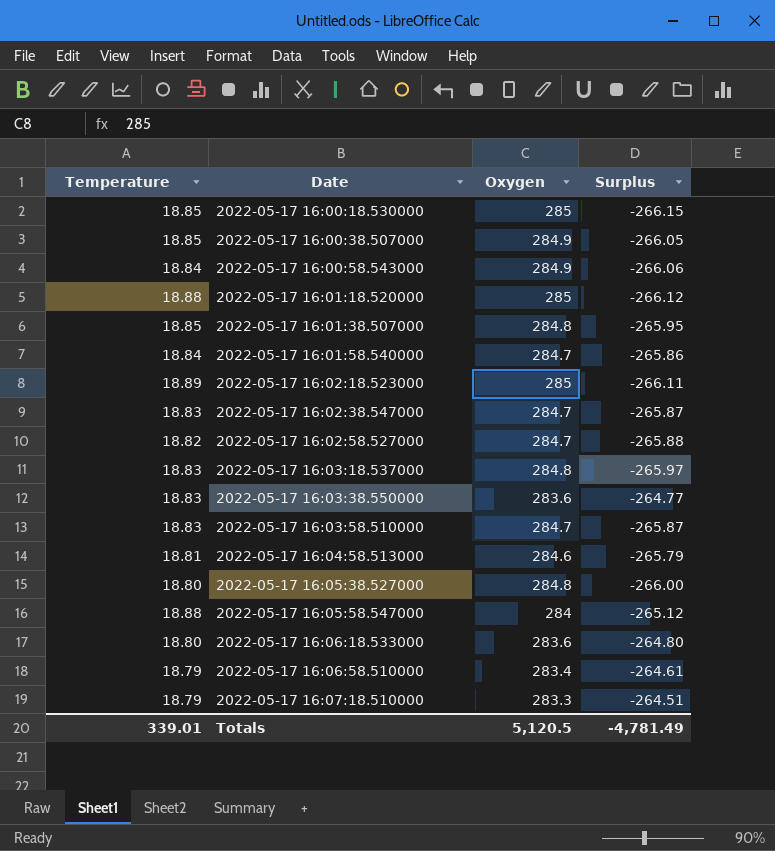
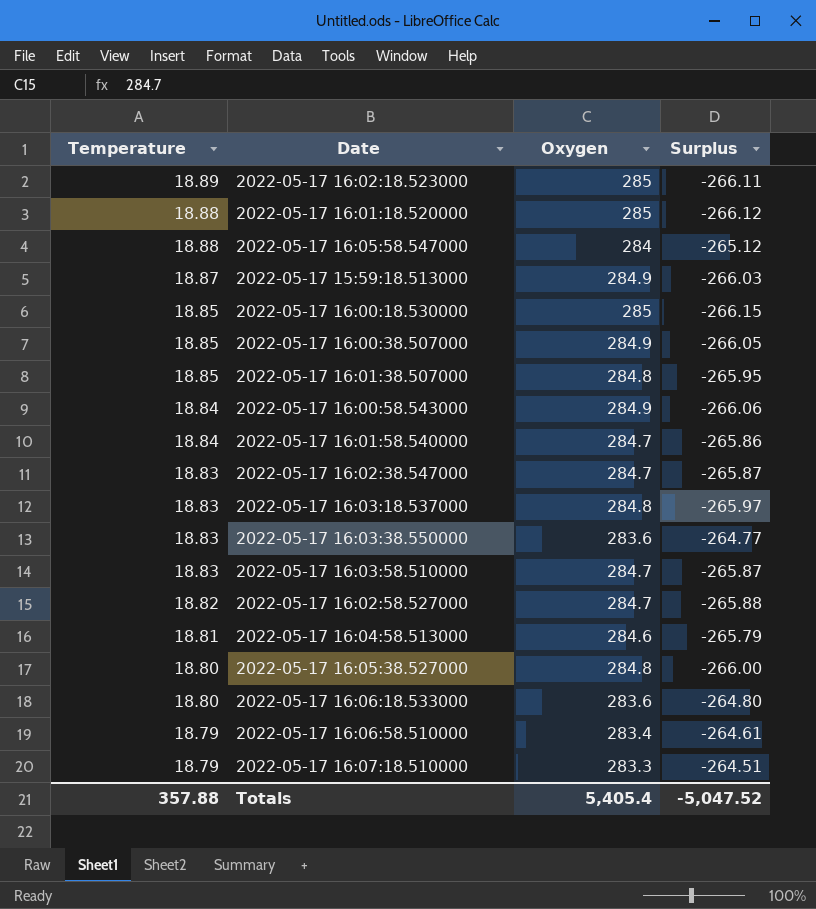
row order: Date ascending -> Temperature descending
row 2022-05-17 15:59:18.513000: none -> 18.87 | 284.9 | -266.03
Totals | Temperature: 339.01 -> 357.88
Totals | Oxygen: 5,120.5 -> 5,405.4
Totals | Surplus: -4,781.49 -> -5,047.52

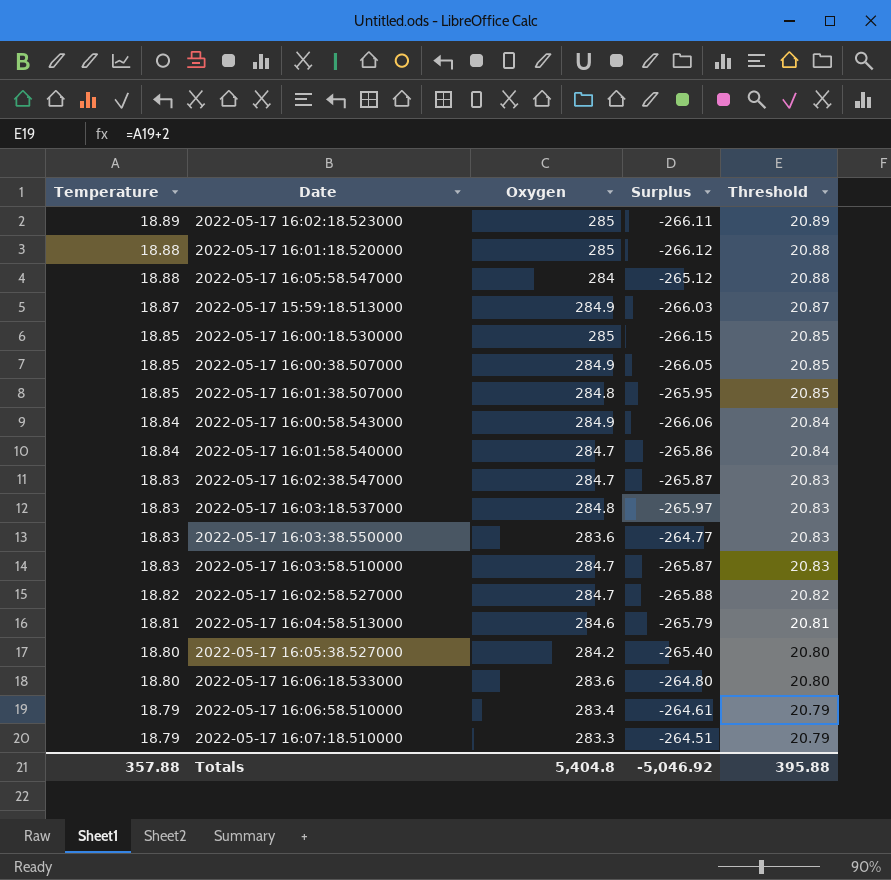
column Threshold | formula: none -> [Temperature] + 2
2022-05-17 16:05:38.527000 | Oxygen: 284.8 -> 284.2
2022-05-17 16:05:38.527000 | Surplus: -266.00 -> -265.40
Totals | Oxygen: 5,405.4 -> 5,404.8
Totals | Surplus: -5,047.52 -> -5,046.92

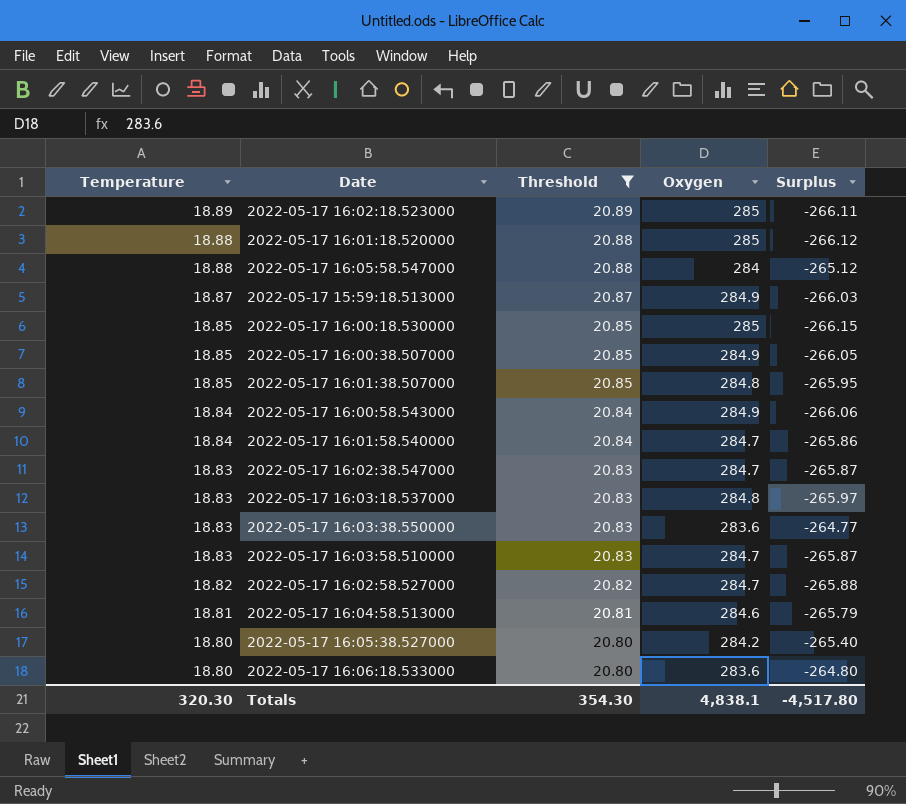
filter: none -> Threshold != 20.79
column Threshold | position: 5 -> 3
Totals | Temperature: 357.88 -> 320.30
Totals | Threshold: 395.88 -> 354.30
Totals | Oxygen: 5,404.8 -> 4,838.1
Totals | Surplus: -5,046.92 -> -4,517.80

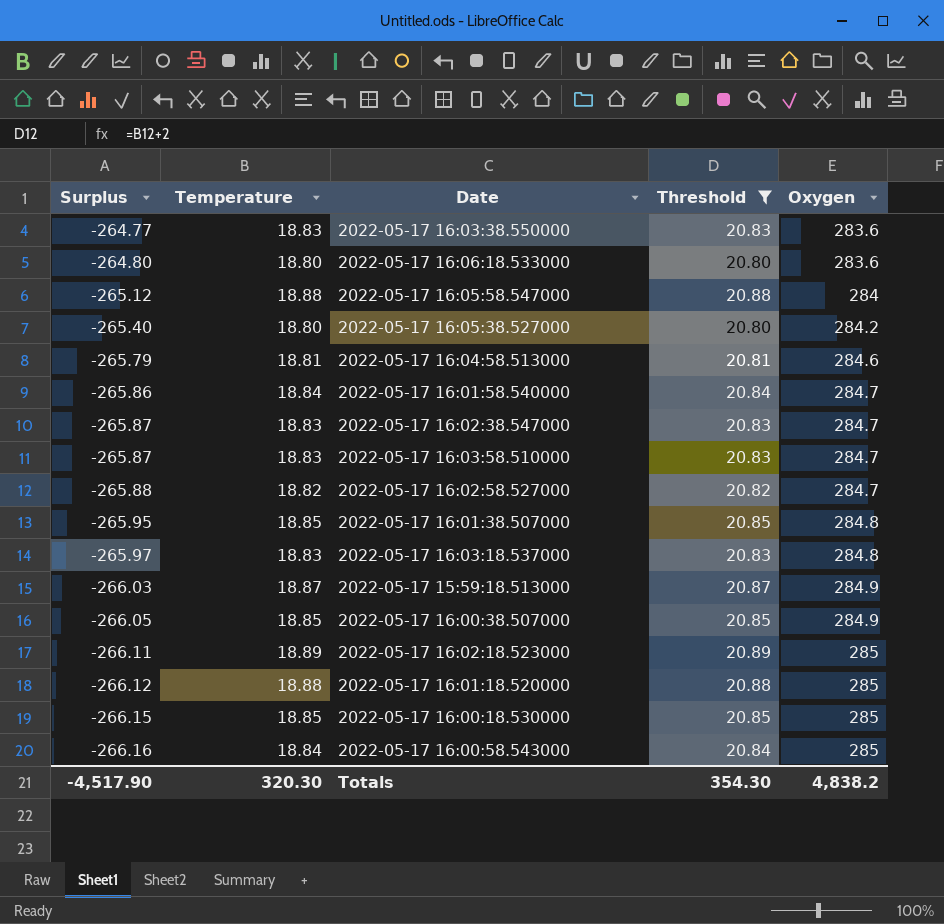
row order: Temperature descending -> Surplus descending
column Surplus | position: 5 -> 1
2022-05-17 16:00:58.543000 | Surplus: -266.06 -> -266.16
2022-05-17 16:00:58.543000 | Oxygen: 284.9 -> 285
Totals | Surplus: -4,517.80 -> -4,517.90
Totals | Oxygen: 4,838.1 -> 4,838.2

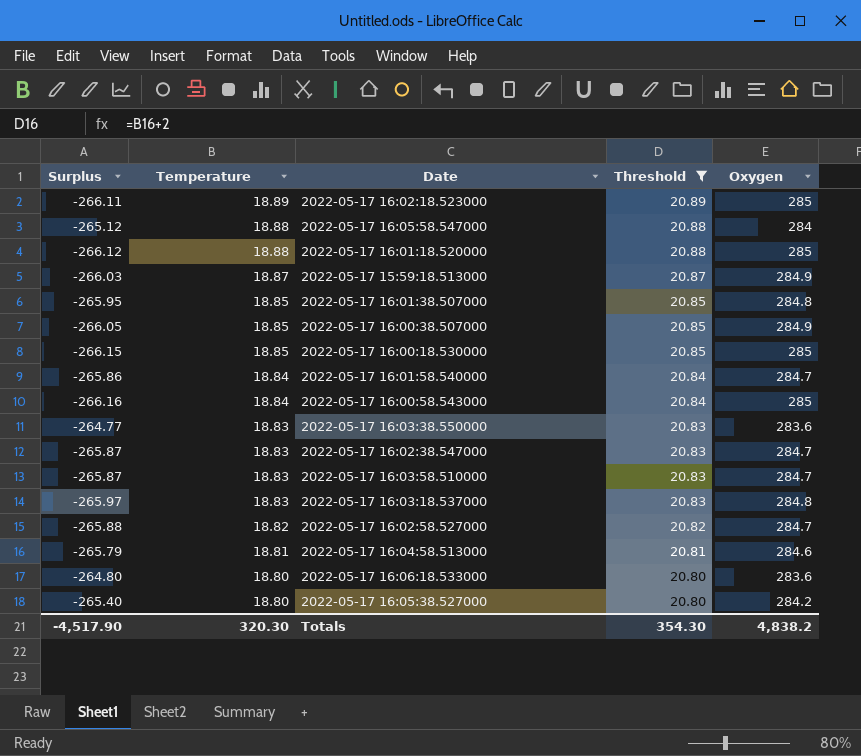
row order: Surplus descending -> Temperature descending

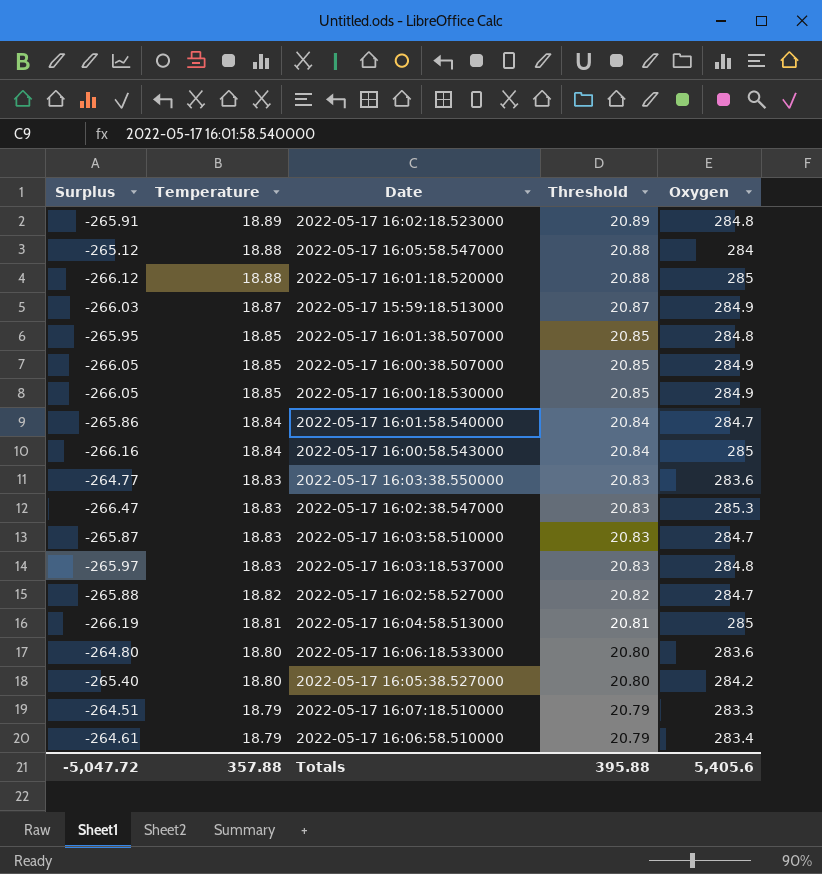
filter: Threshold != 20.79 -> none
2022-05-17 16:02:18.523000 | Surplus: -266.11 -> -265.91
2022-05-17 16:02:18.523000 | Oxygen: 285 -> 284.8
2022-05-17 16:00:18.530000 | Surplus: -266.15 -> -266.05
2022-05-17 16:00:18.530000 | Oxygen: 285 -> 284.9
2022-05-17 16:02:38.547000 | Surplus: -265.87 -> -266.47
2022-05-17 16:02:38.547000 | Oxygen: 284.7 -> 285.3
2022-05-17 16:04:58.513000 | Surplus: -265.79 -> -266.19
2022-05-17 16:04:58.513000 | Oxygen: 284.6 -> 285
Totals | Surplus: -4,517.90 -> -5,047.72
Totals | Temperature: 320.30 -> 357.88
Totals | Threshold: 354.30 -> 395.88
Totals | Oxygen: 4,838.2 -> 5,405.6

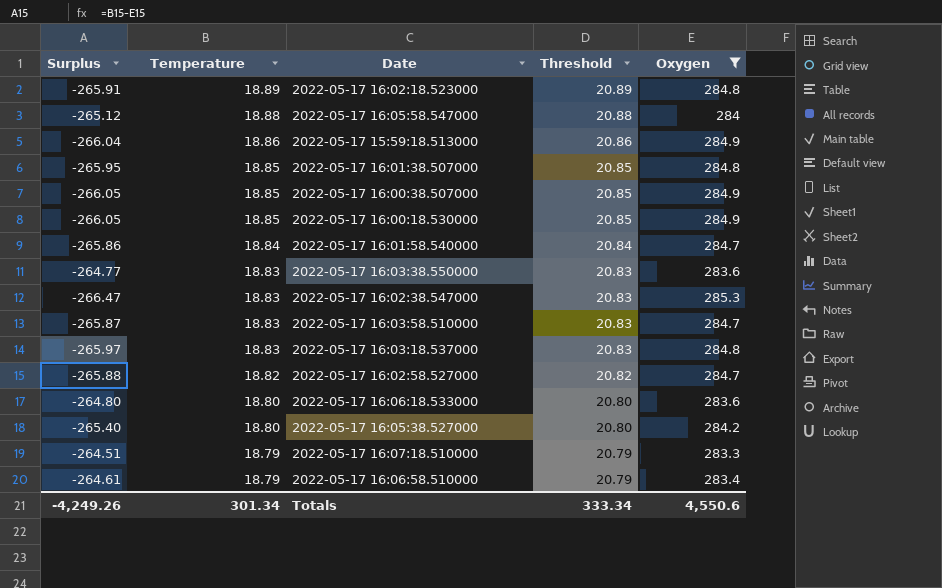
filter: none -> Oxygen != 285
2022-05-17 15:59:18.513000 | Surplus: -266.03 -> -266.04
2022-05-17 15:59:18.513000 | Temperature: 18.87 -> 18.86
2022-05-17 15:59:18.513000 | Threshold: 20.87 -> 20.86
Totals | Surplus: -5,047.72 -> -4,249.26
Totals | Temperature: 357.88 -> 301.34
Totals | Threshold: 395.88 -> 333.34
Totals | Oxygen: 5,405.6 -> 4,550.6

